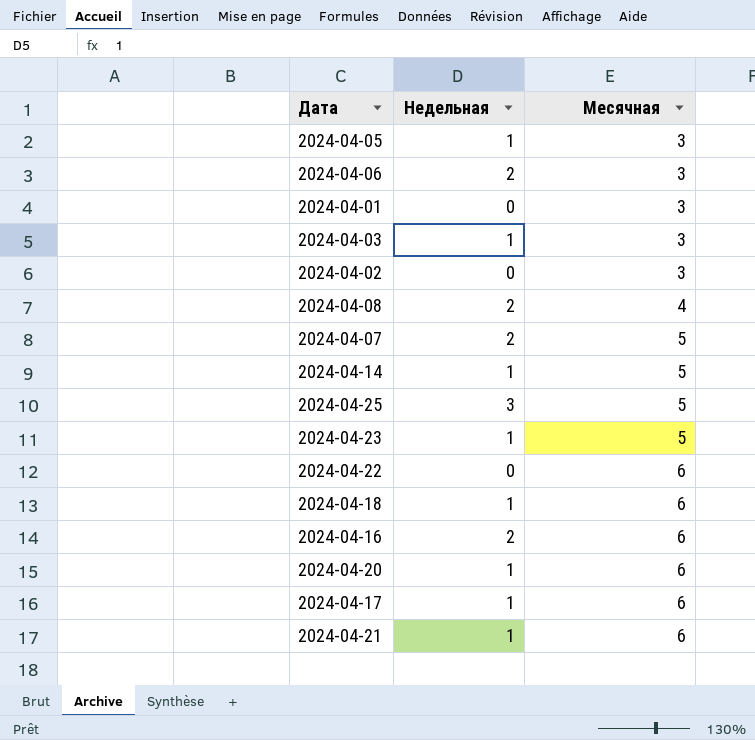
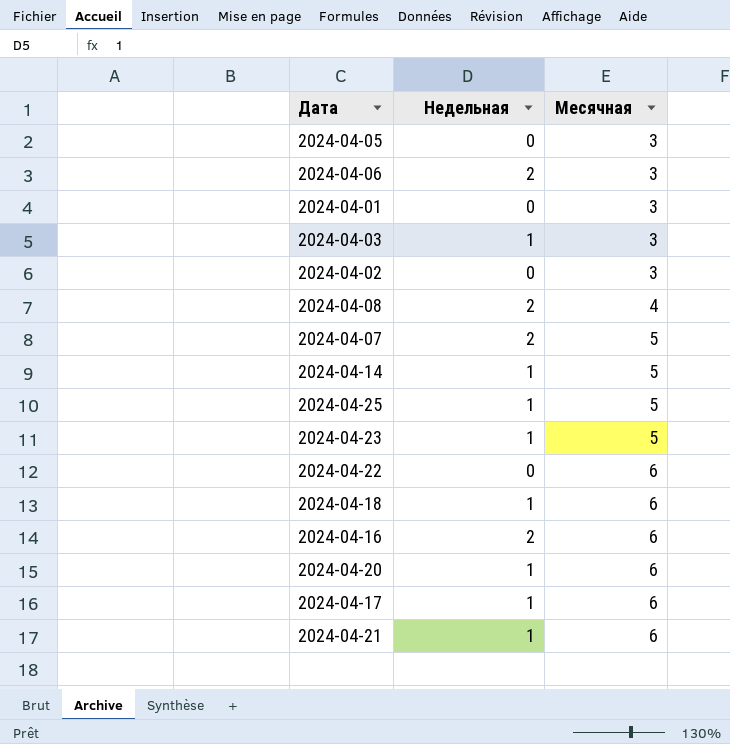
2024-04-05 | Недельная: 1 -> 0
2024-04-25 | Недельная: 3 -> 1

